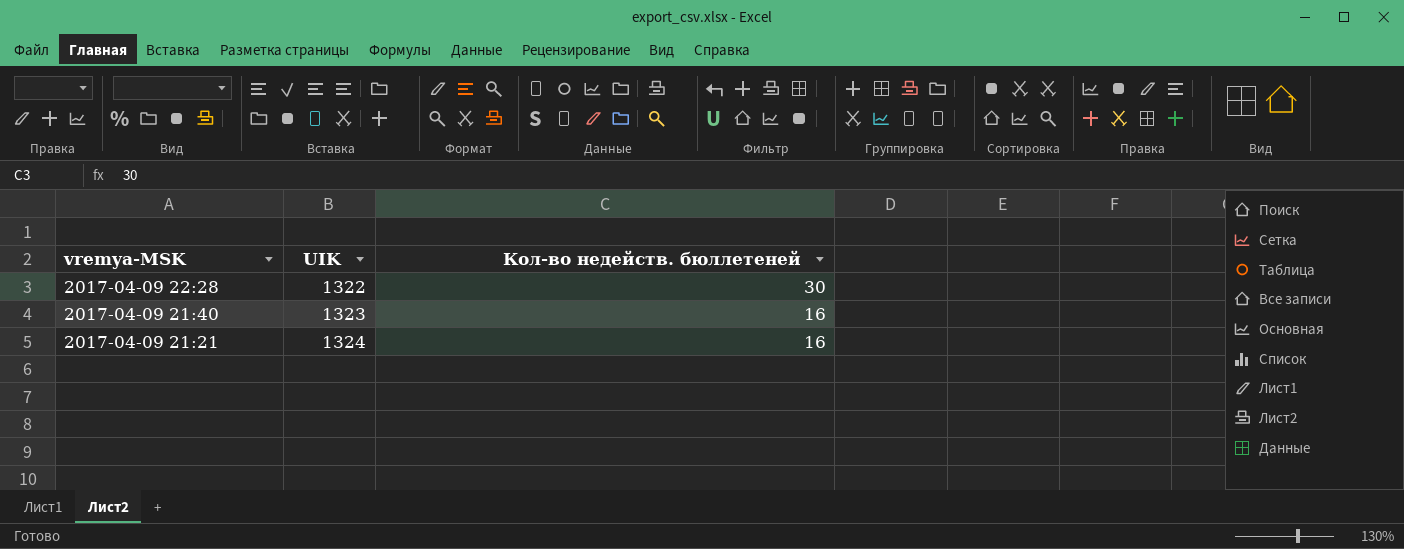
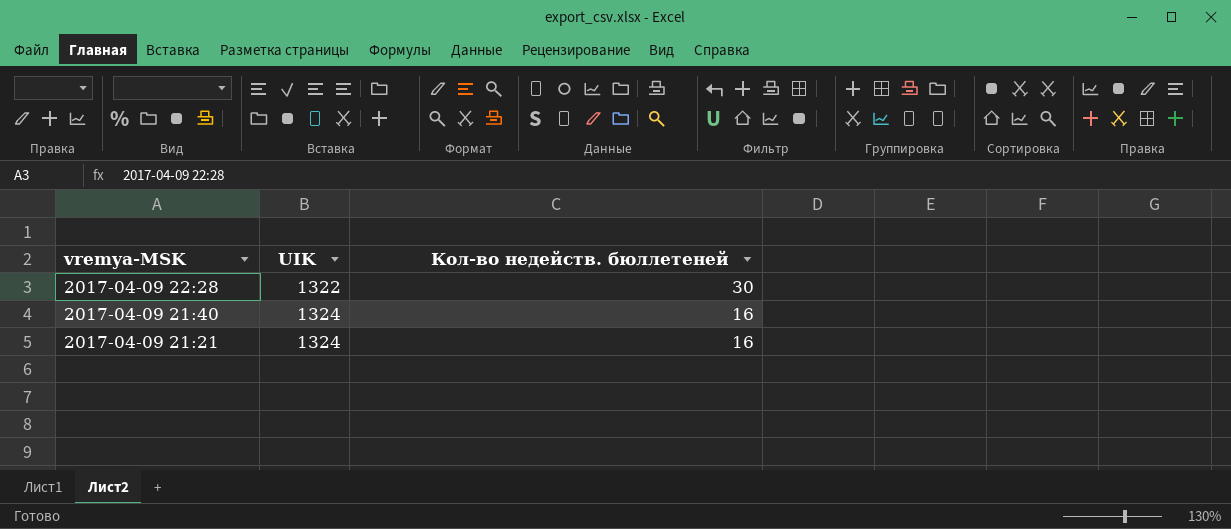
2017-04-09 21:40 | UIK: 1323 -> 1324

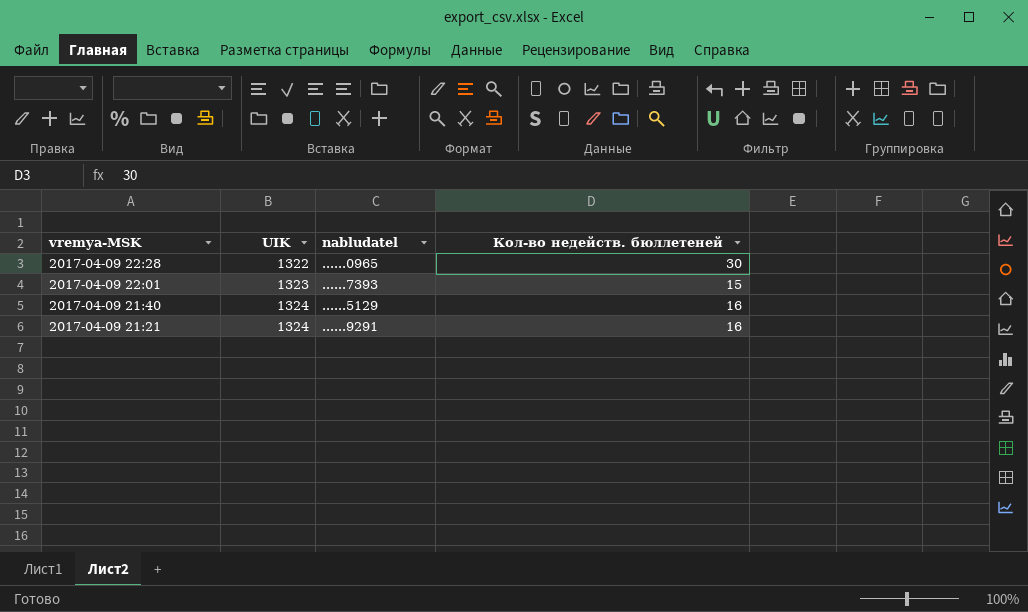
column nabludatel | position: none -> 3
row 2017-04-09 22:01: none -> 1323 | ......7393 | 15

